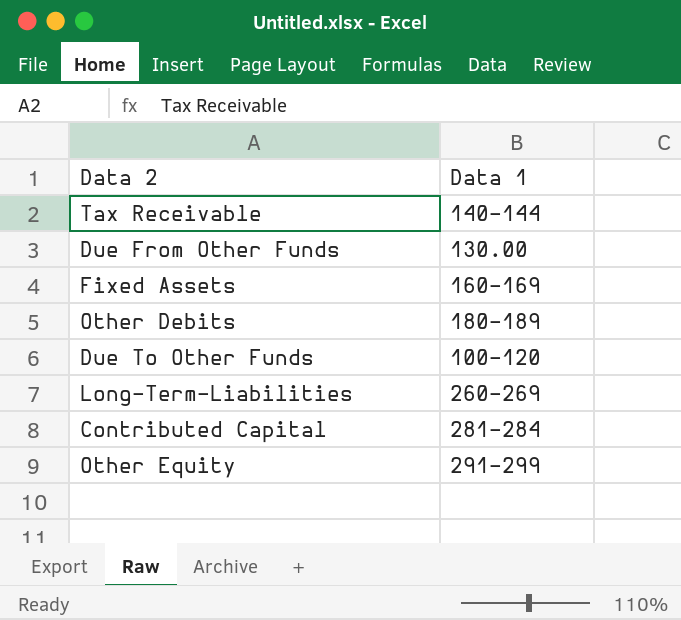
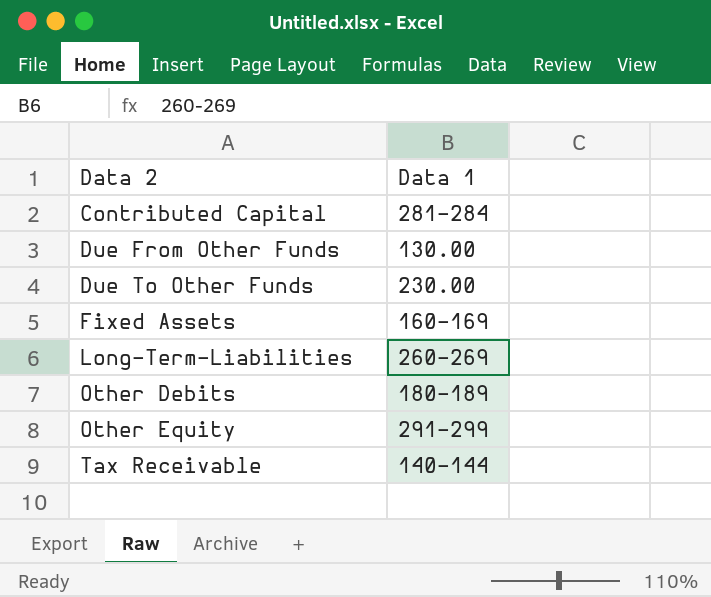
row order: none -> Data 2 ascending
Due To Other Funds | Data 1: 100-120 -> 230.00

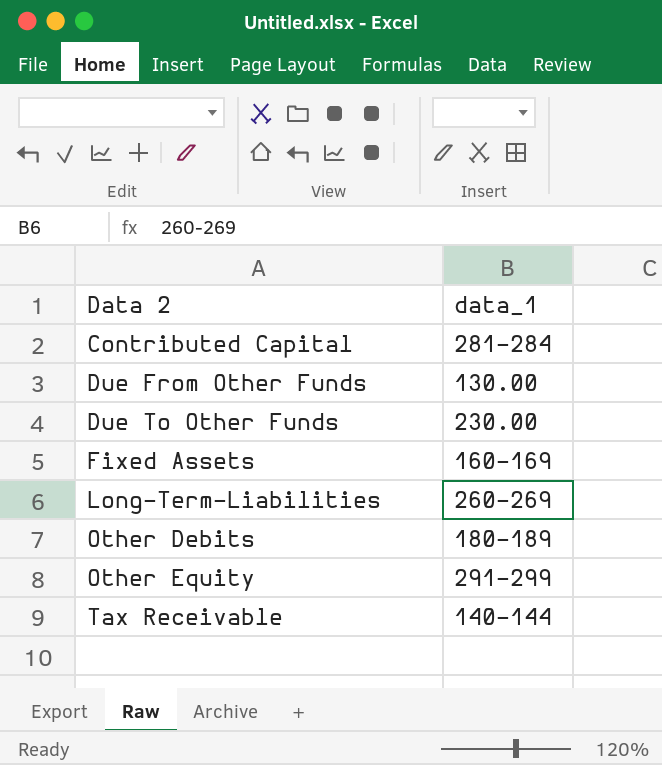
column name: Data 1 -> data_1

